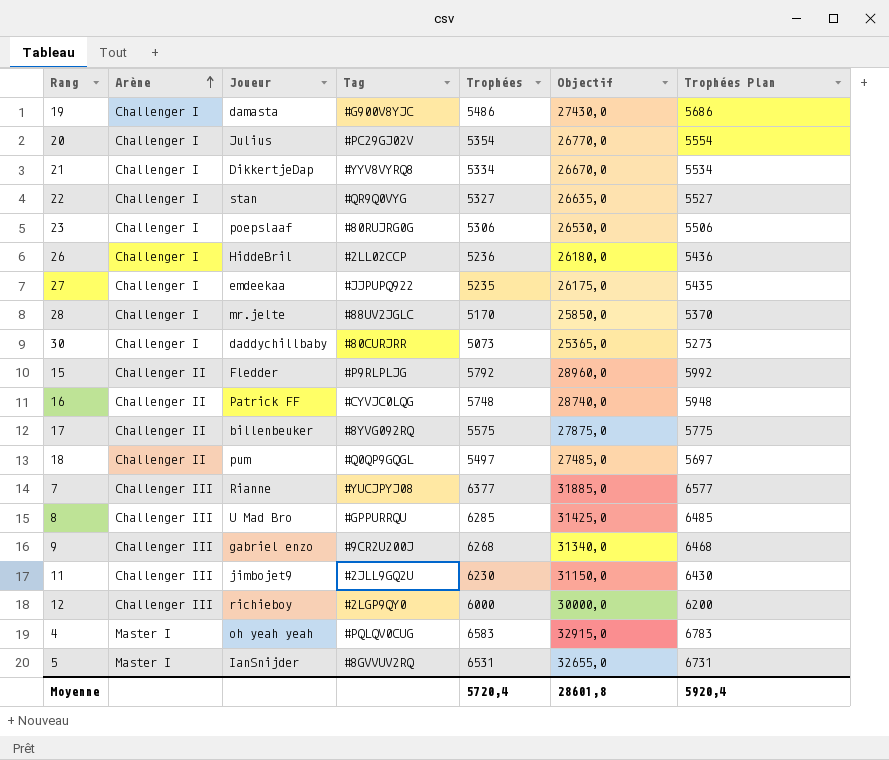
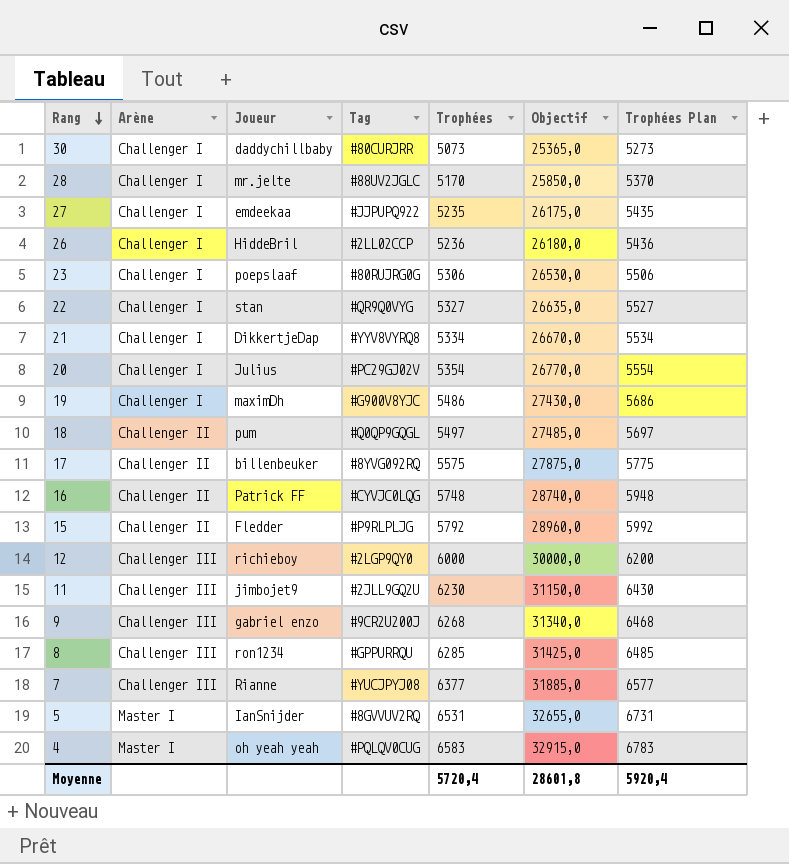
row order: Arène ascending -> Rang descending
19 | Joueur: damasta -> maximDh
8 | Joueur: U Mad Bro -> ron1234

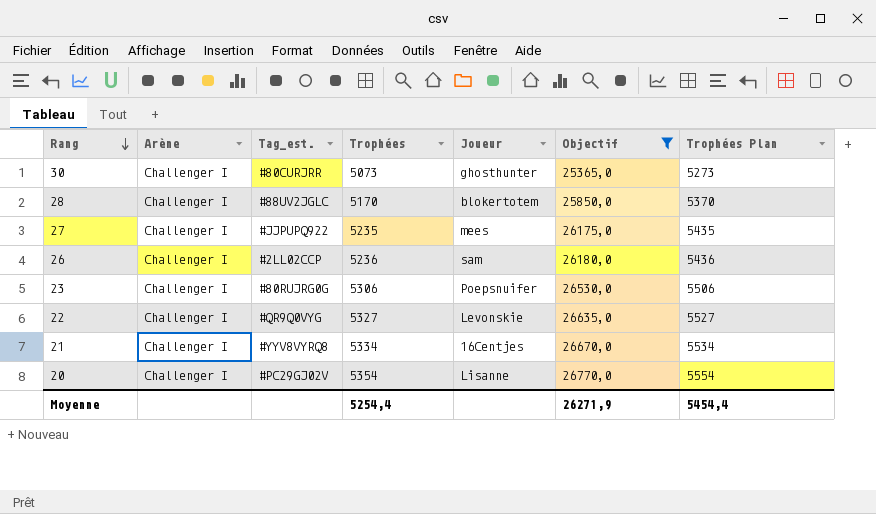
filter: none -> Objectif <= 26770,0
column name: Tag -> Tag_est.
column Joueur | position: 3 -> 5
30 | Joueur: daddychillbaby -> ghosthunter
28 | Joueur: mr.jelte -> blokertotem
27 | Joueur: emdeekaa -> mees
26 | Joueur: HiddeBril -> sam
23 | Joueur: poepslaaf -> Poepsnuifer
22 | Joueur: stan -> Levonskie
21 | Joueur: DikkertjeDap -> 16Centjes
20 | Joueur: Julius -> Lisanne
Moyenne | Trophées: 5720,4 -> 5254,4
Moyenne | Objectif: 28601,8 -> 26271,9
Moyenne | Trophées Plan: 5920,4 -> 5454,4

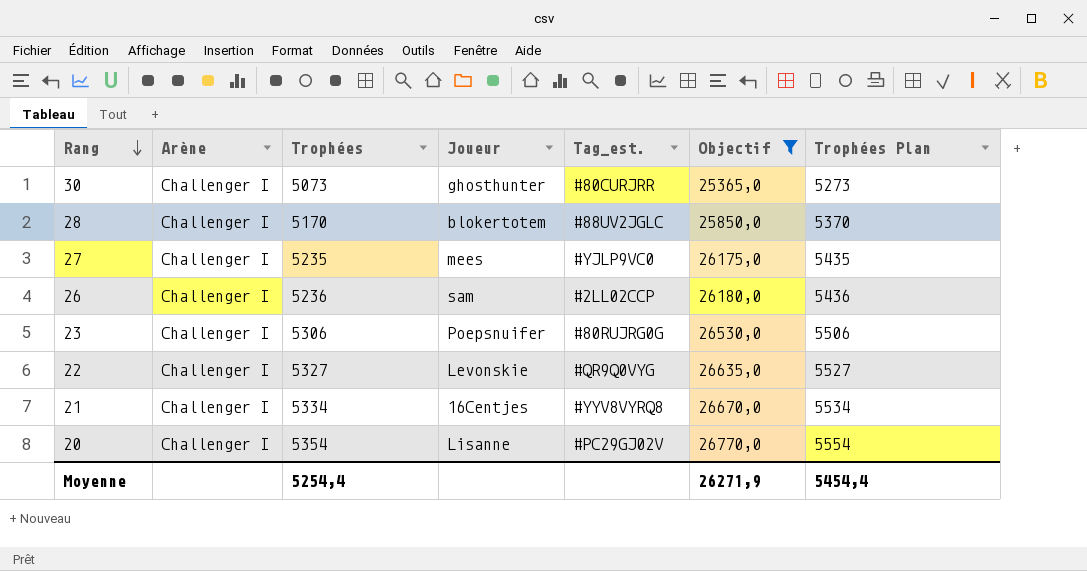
column Tag_est. | position: 3 -> 5
27 | Tag_est.: #JJPUPQ922 -> #YJLP9VC0

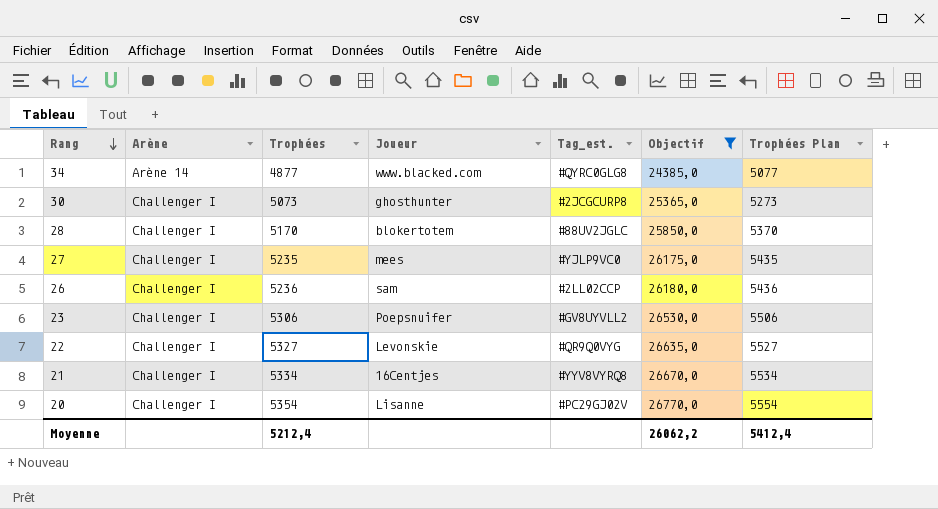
row 34: none -> Arène 14 | 4877 | www.blacked.com | #QYRC0GLG8 | 24385,0 | 5077
30 | Tag_est.: #80CURJRR -> #2JCGCURP8
23 | Tag_est.: #80RUJRG0G -> #GV8UYVLL2
Moyenne | Trophées: 5254,4 -> 5212,4
Moyenne | Objectif: 26271,9 -> 26062,2
Moyenne | Trophées Plan: 5454,4 -> 5412,4

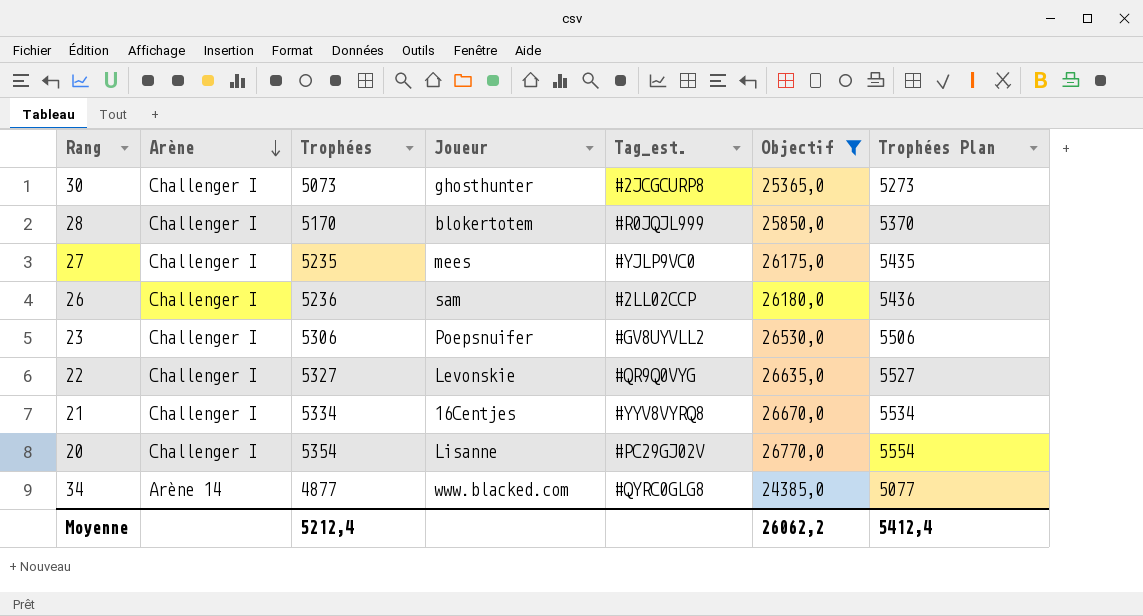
row order: Rang descending -> Arène descending
28 | Tag_est.: #88UV2JGLC -> #R0JQJL999

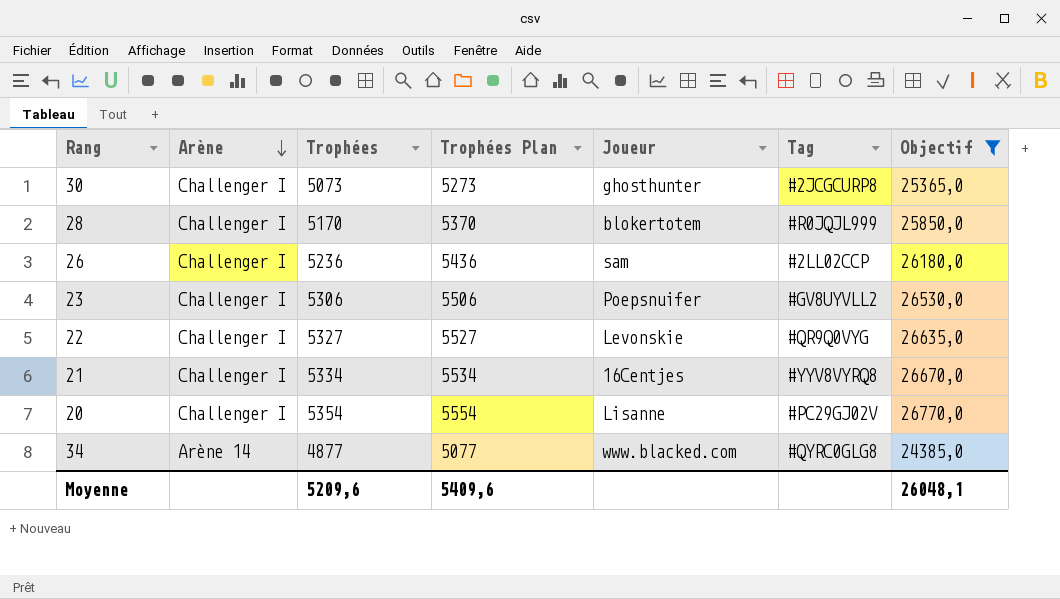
column Trophées Plan | position: 7 -> 4
column name: Tag_est. -> Tag
row 27: Challenger I | 5235 | mees | #YJLP9VC0 | 26175,0 | 5435 -> none
Moyenne | Trophées: 5212,4 -> 5209,6
Moyenne | Trophées Plan: 5412,4 -> 5409,6
Moyenne | Objectif: 26062,2 -> 26048,1

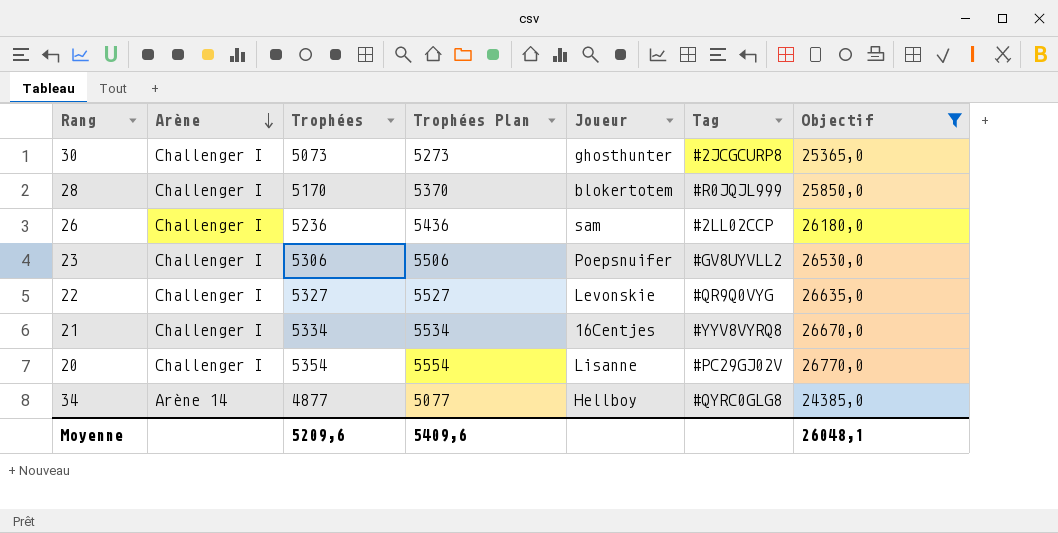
34 | Joueur: www.blacked.com -> Hellboy

